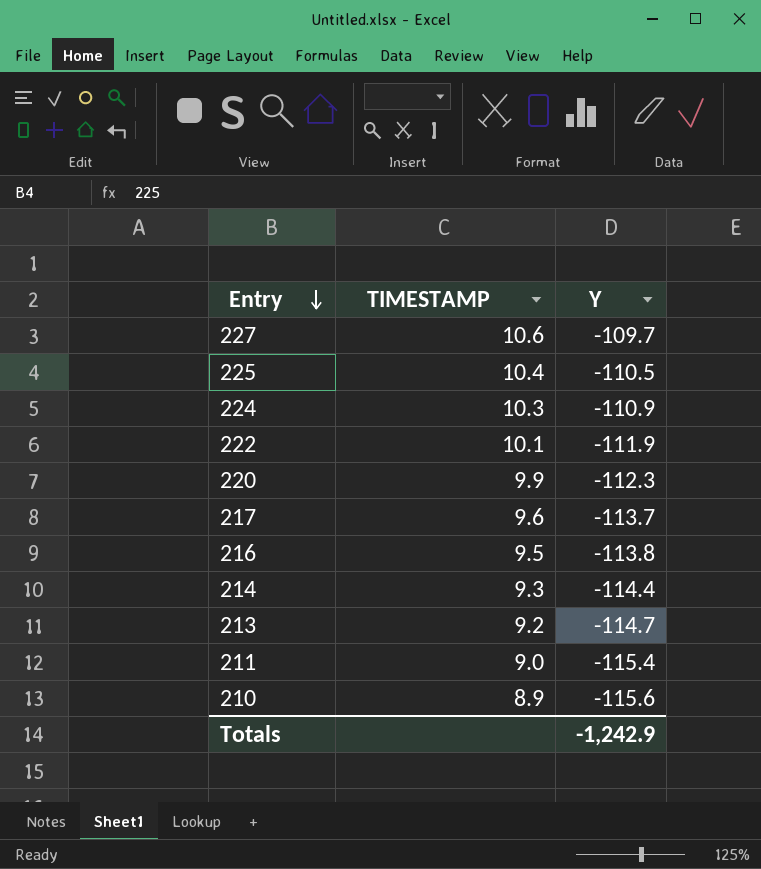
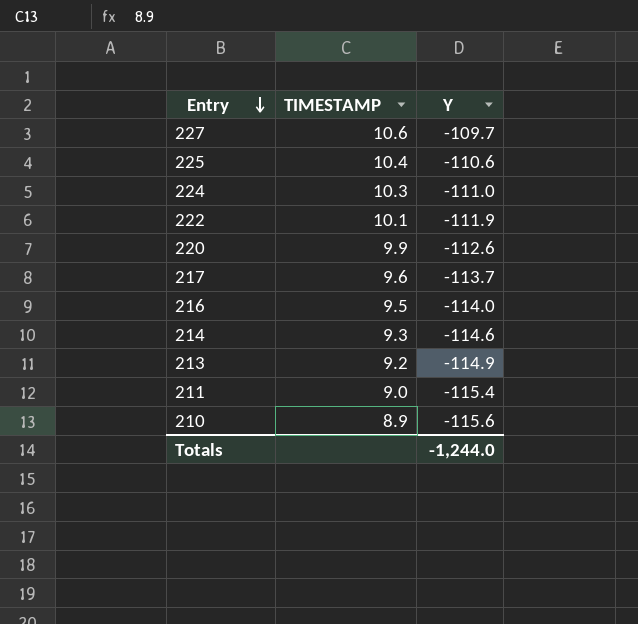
225 | Y: -110.5 -> -110.6
224 | Y: -110.9 -> -111.0
220 | Y: -112.3 -> -112.6
216 | Y: -113.8 -> -114.0
214 | Y: -114.4 -> -114.6
213 | Y: -114.7 -> -114.9
Totals | Y: -1,242.9 -> -1,244.0

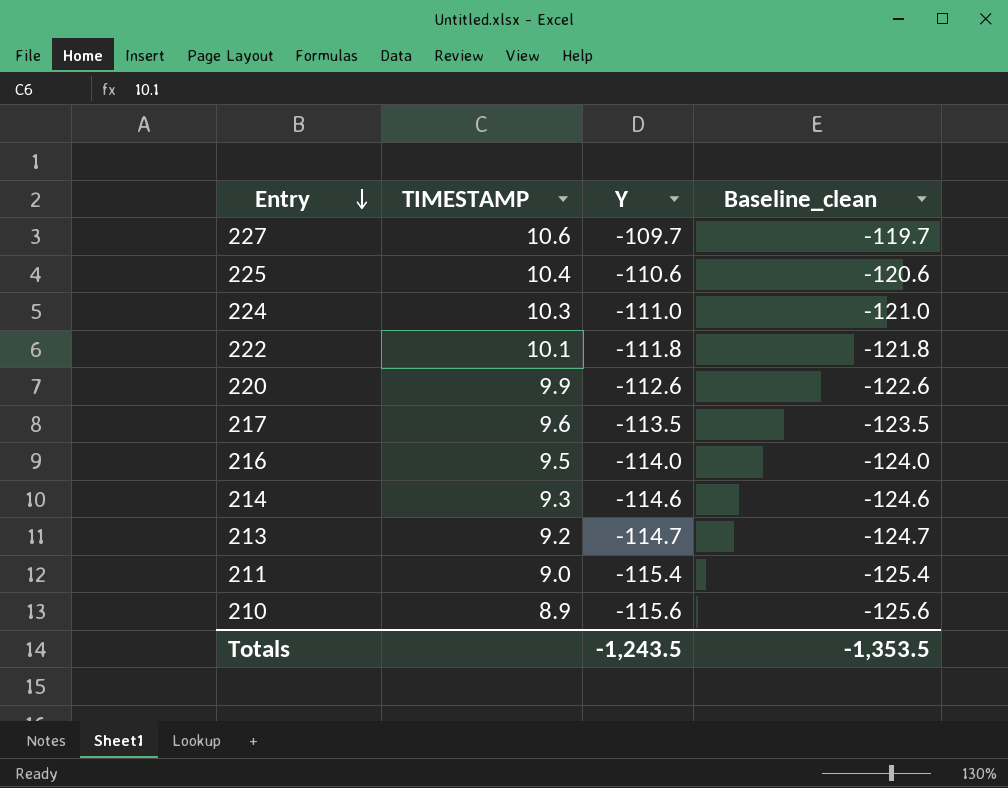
column Baseline_clean | formula: none -> [Y] - 10
222 | Y: -111.9 -> -111.8
217 | Y: -113.7 -> -113.5
213 | Y: -114.9 -> -114.7
Totals | Y: -1,244.0 -> -1,243.5

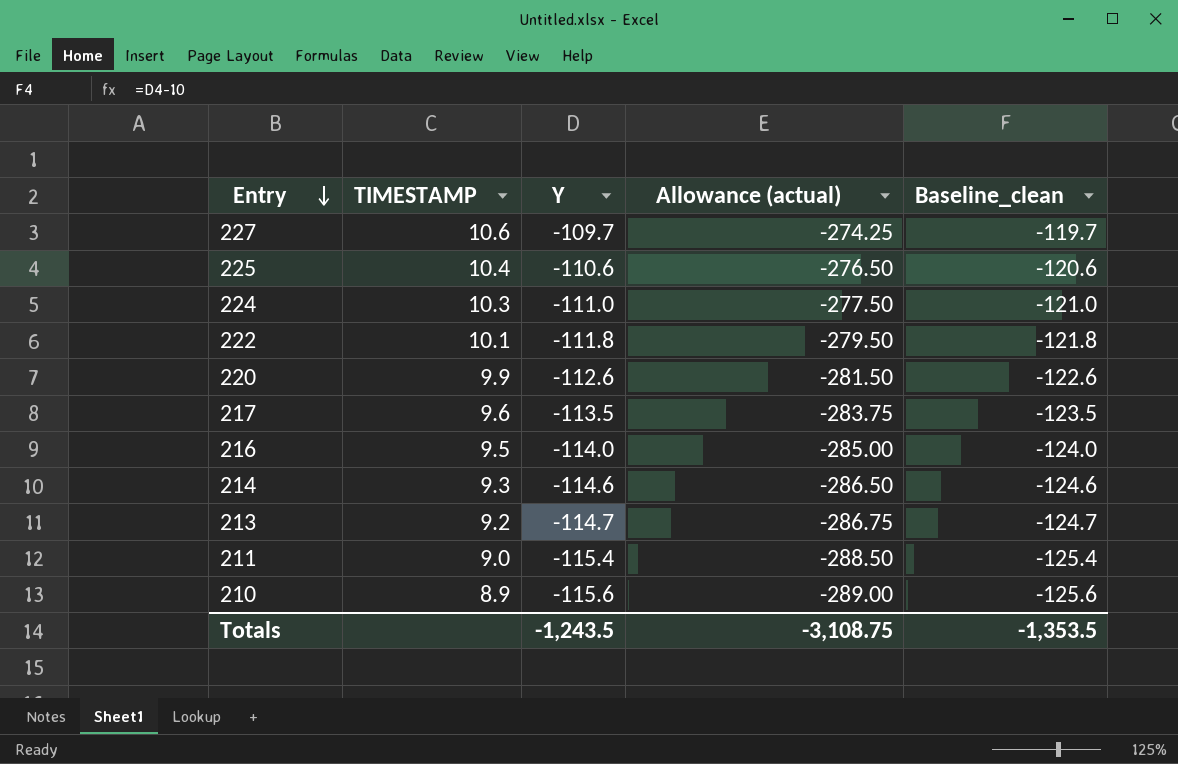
column Allowance (actual) | formula: none -> [Y] * 2.5

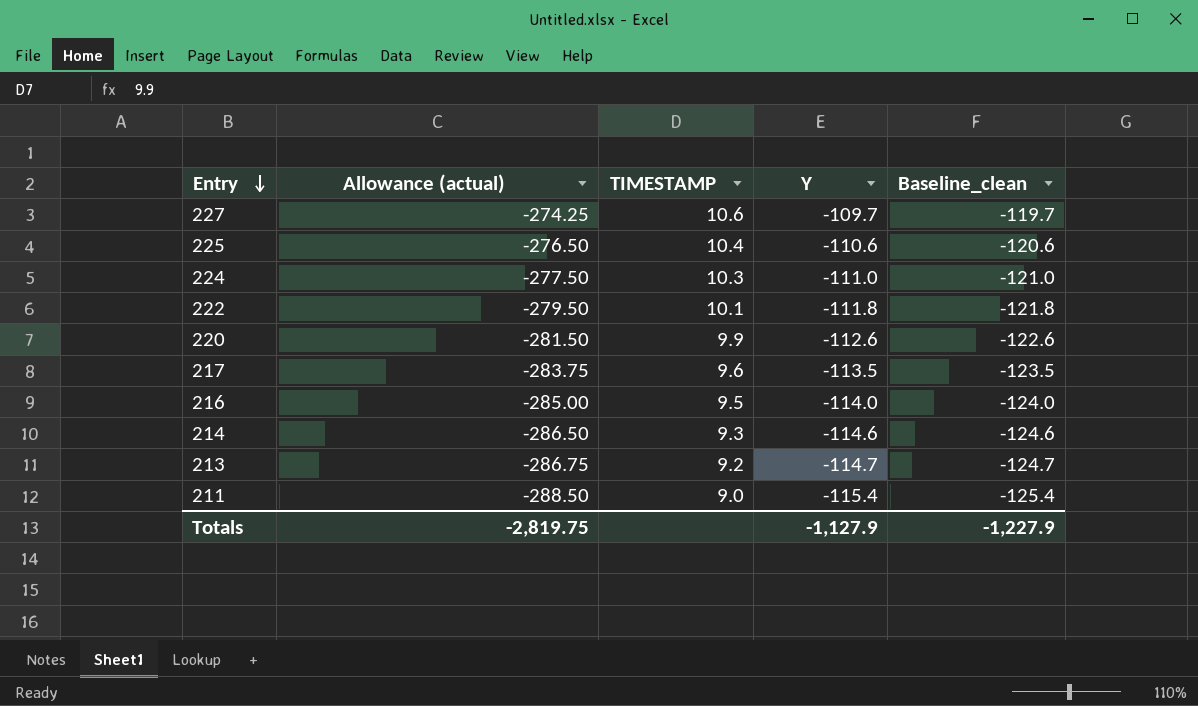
column Allowance (actual) | position: 4 -> 2
row 210: 8.9 | -115.6 | -289.00 | -125.6 -> none
Totals | Allowance (actual): -3,108.75 -> -2,819.75
Totals | Y: -1,243.5 -> -1,127.9
Totals | Baseline_clean: -1,353.5 -> -1,227.9

